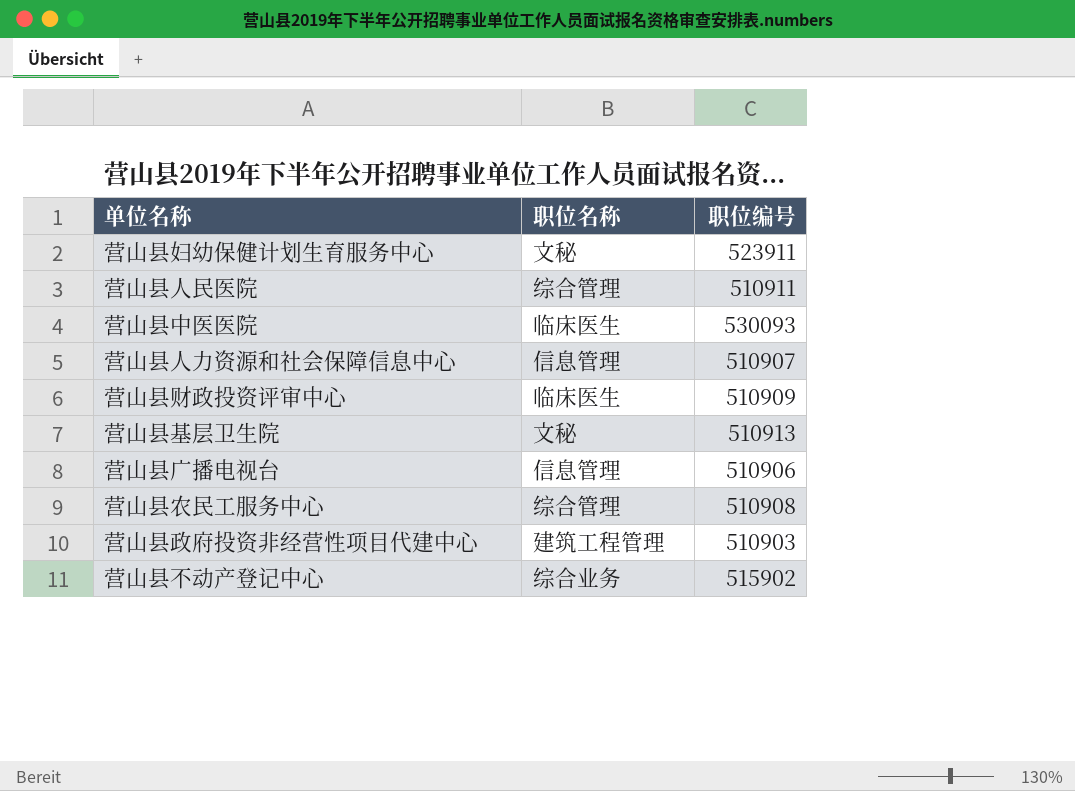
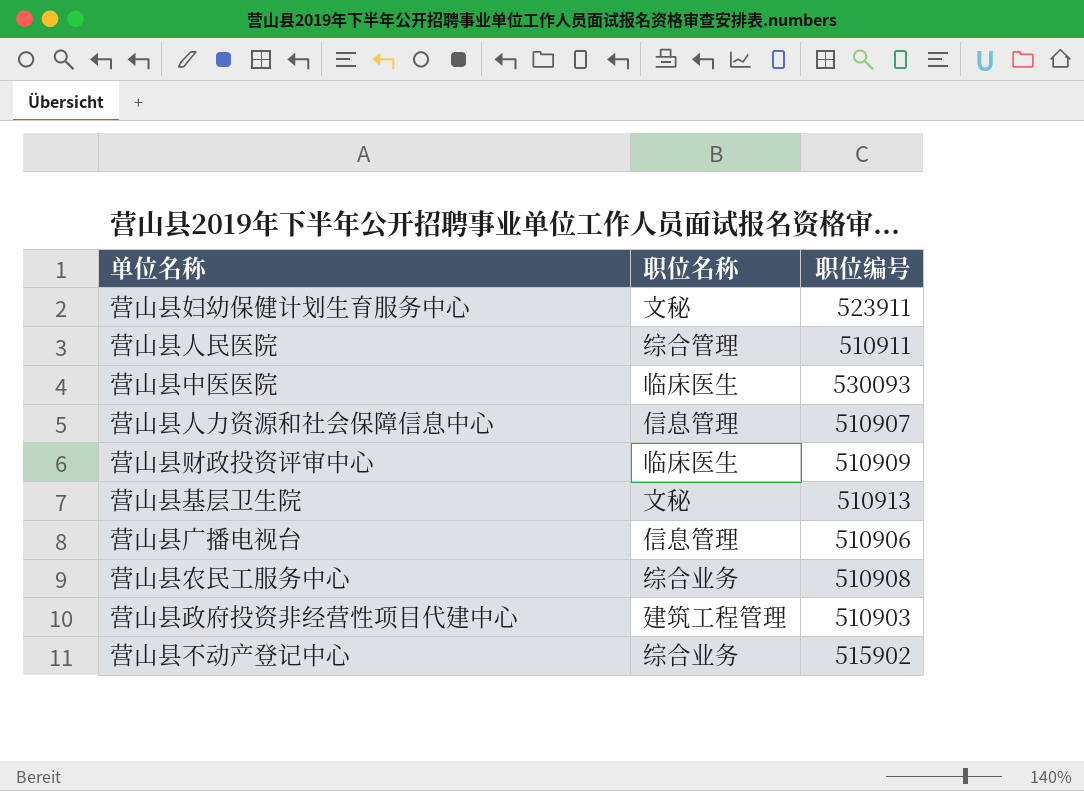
营山县农民工服务中心 | 职位名称: 综合管理 -> 综合业务

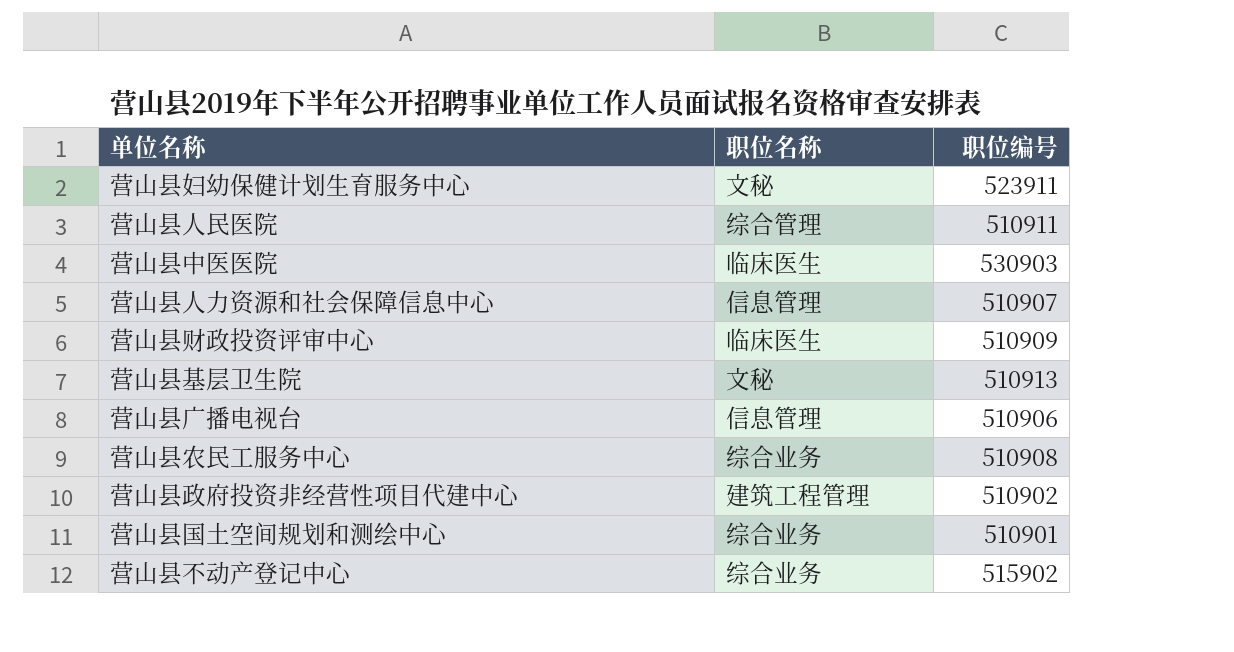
营山县中医医院 | 职位编号: 530093 -> 530903
营山县政府投资非经营性项目代建中心 | 职位编号: 510903 -> 510902
row 营山县国土空间规划和测绘中心: none -> 综合业务 | 510901

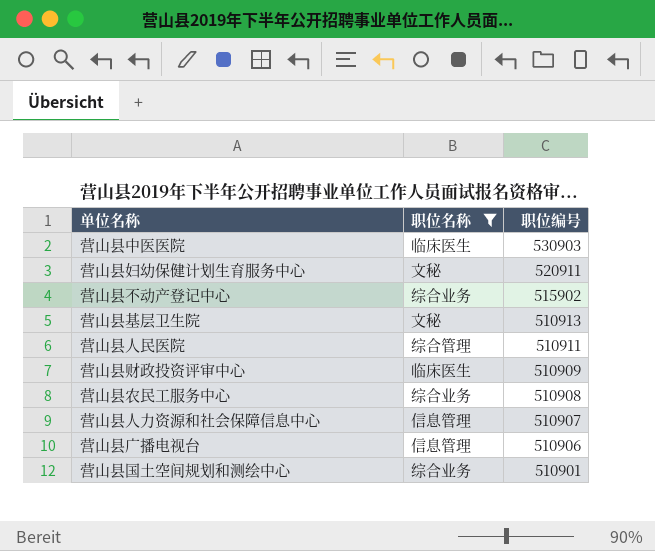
filter: none -> 职位名称 != 建筑工程管理
row order: none -> 职位编号 descending
营山县妇幼保健计划生育服务中心 | 职位编号: 523911 -> 520911

